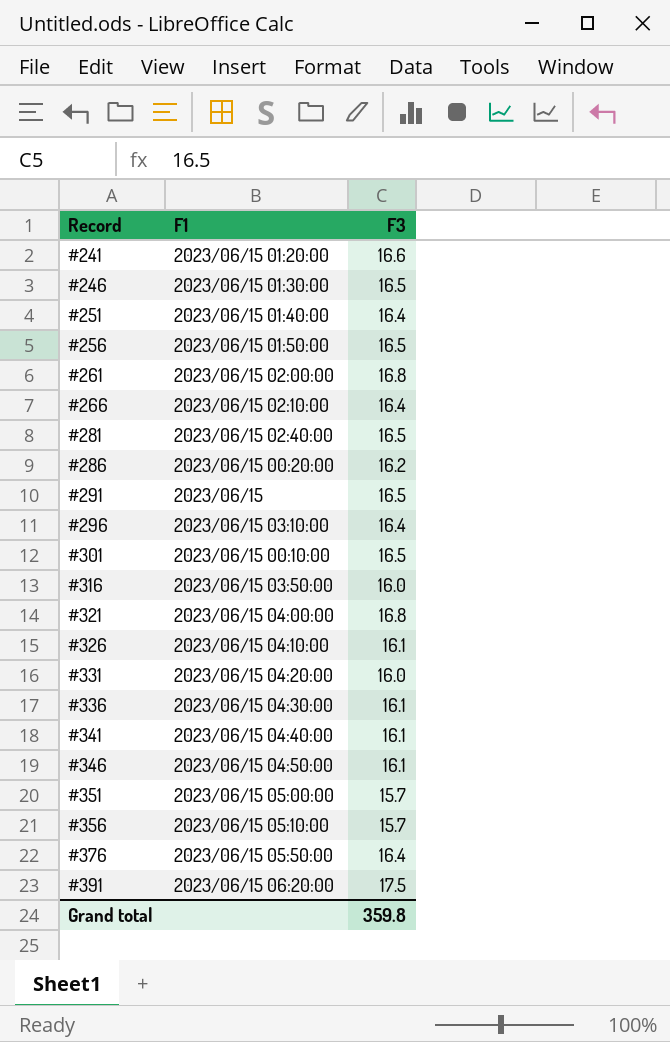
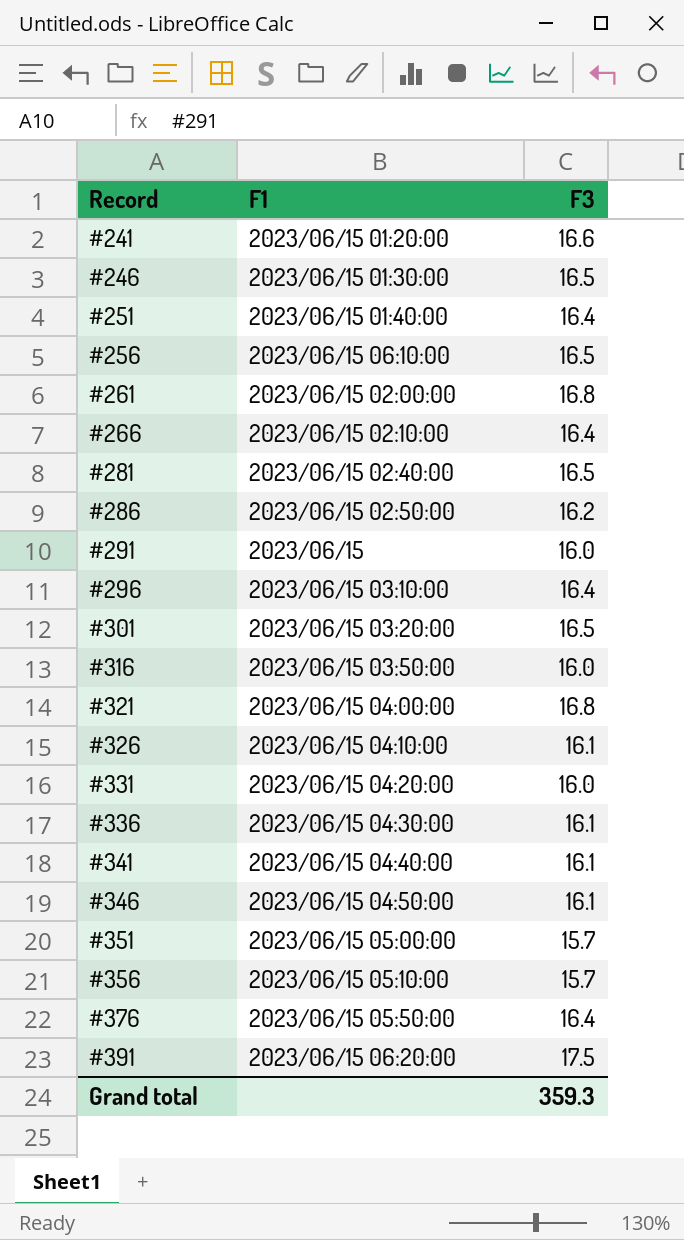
#256 | F1: 2023/06/15 01:50:00 -> 2023/06/15 06:10:00
#286 | F1: 2023/06/15 00:20:00 -> 2023/06/15 02:50:00
#291 | F3: 16.5 -> 16.0
#301 | F1: 2023/06/15 00:10:00 -> 2023/06/15 03:20:00
Grand total | F3: 359.8 -> 359.3

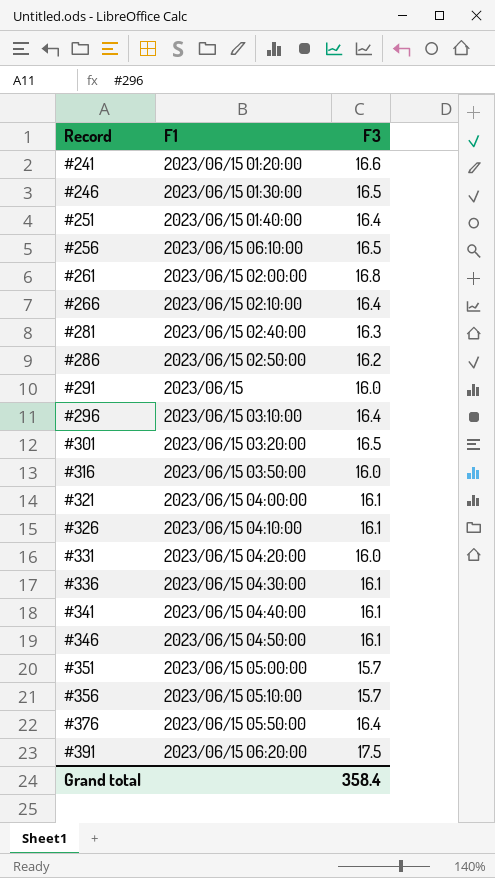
#281 | F3: 16.5 -> 16.3
#321 | F3: 16.8 -> 16.1
Grand total | F3: 359.3 -> 358.4

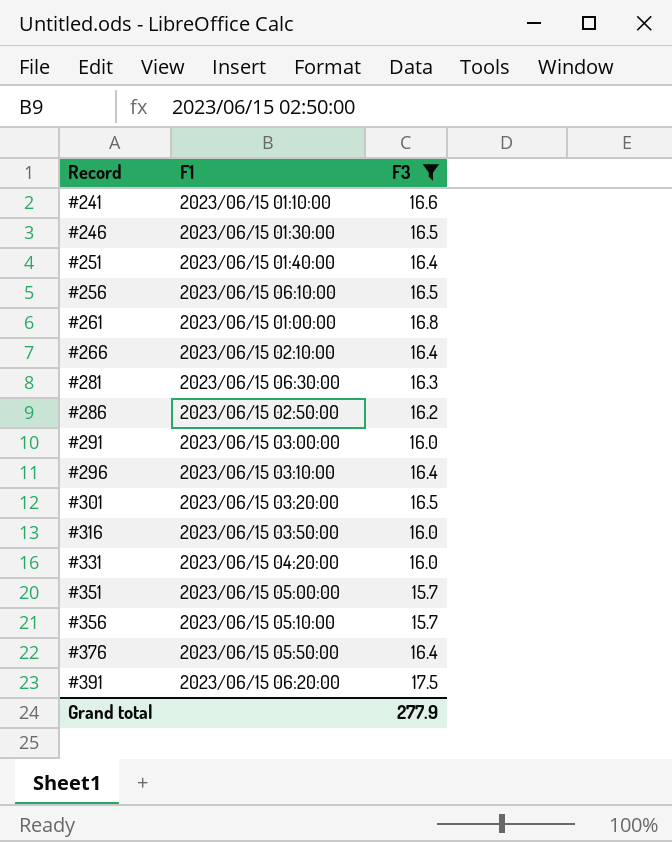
filter: none -> F3 != 16.1
#241 | F1: 2023/06/15 01:20:00 -> 2023/06/15 01:10:00
#261 | F1: 2023/06/15 02:00:00 -> 2023/06/15 01:00:00
#281 | F1: 2023/06/15 02:40:00 -> 2023/06/15 06:30:00
#291 | F1: 2023/06/15 -> 2023/06/15 03:00:00
Grand total | F3: 358.4 -> 277.9

